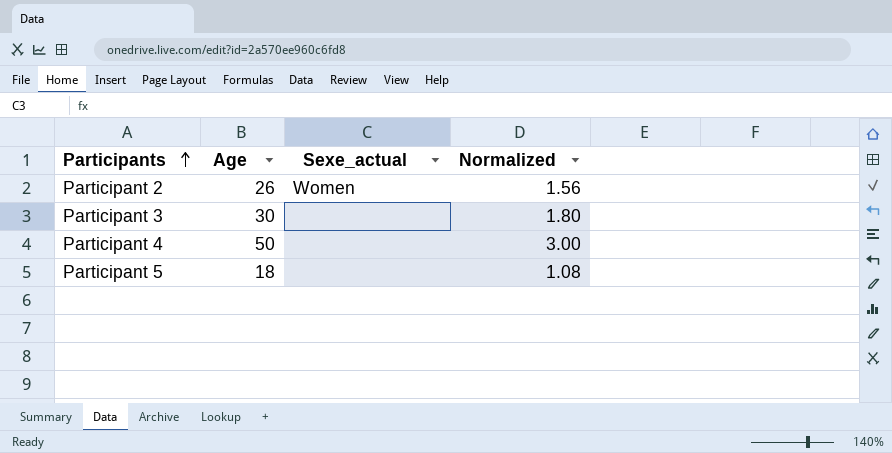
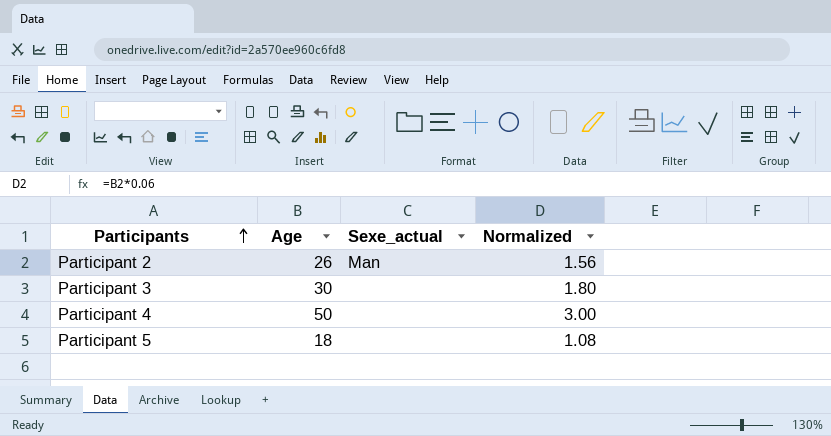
Participant 2 | Sexe_actual: Women -> Man

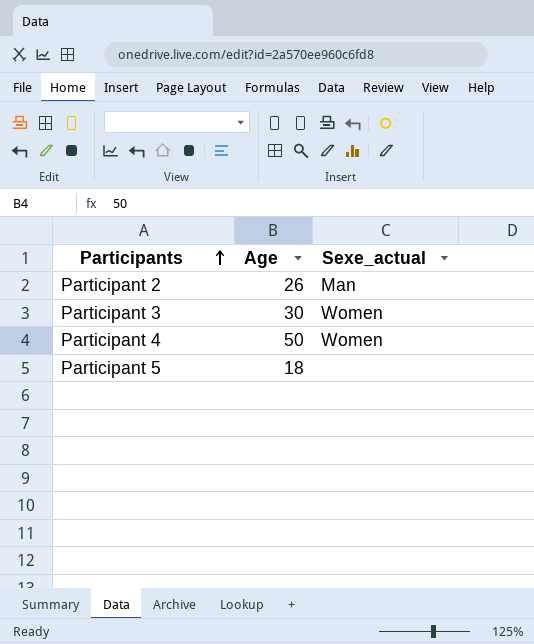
column Normalized | formula: [Age] * 0.06 -> none
Participant 3 | Sexe_actual: none -> Women
Participant 4 | Sexe_actual: none -> Women

